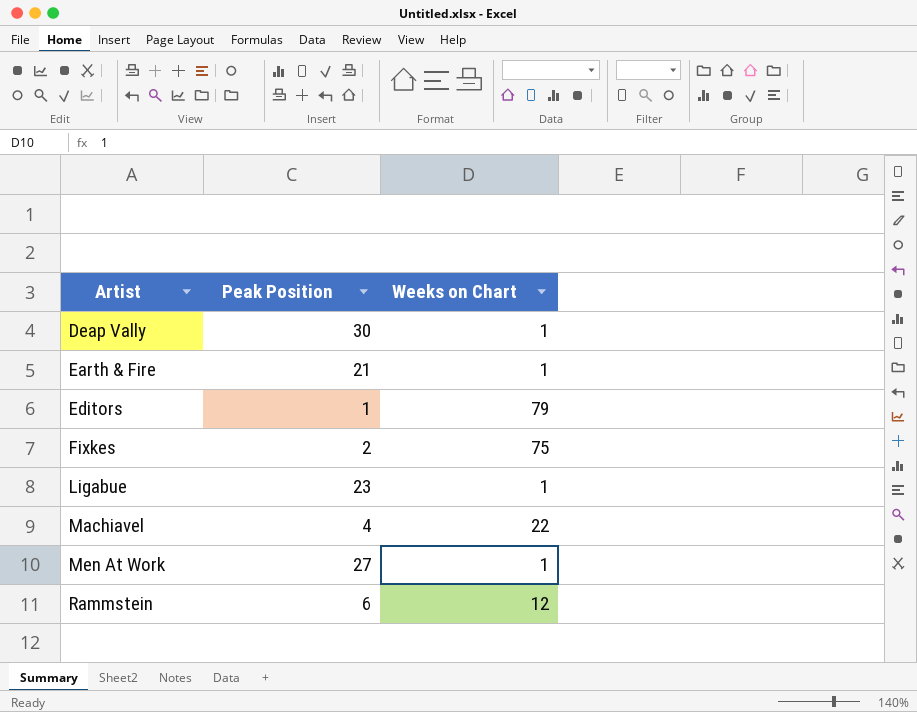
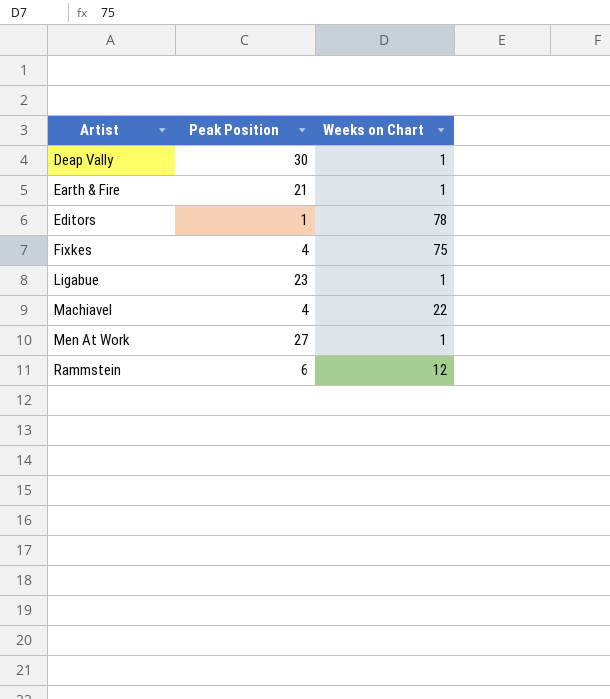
Editors | Weeks on Chart: 79 -> 78
Fixkes | Peak Position: 2 -> 4

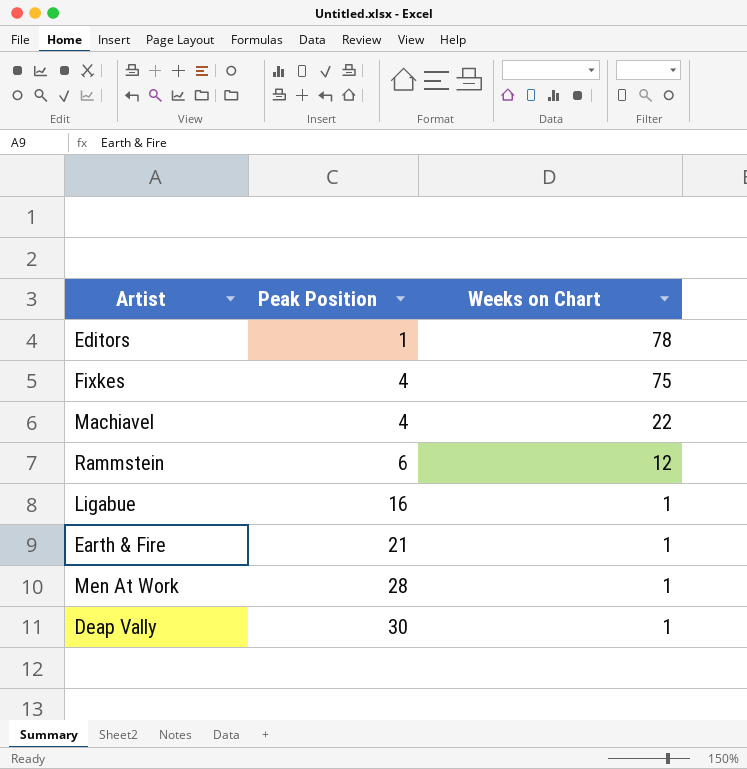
row order: Artist ascending -> Peak Position ascending
Ligabue | Peak Position: 23 -> 16
Men At Work | Peak Position: 27 -> 28

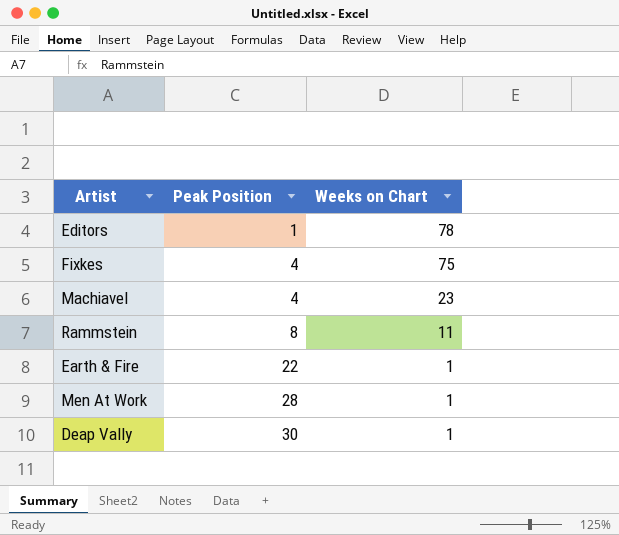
row Ligabue: 16 | 1 -> none
Machiavel | Weeks on Chart: 22 -> 23
Rammstein | Peak Position: 6 -> 8
Rammstein | Weeks on Chart: 12 -> 11
Earth & Fire | Peak Position: 21 -> 22

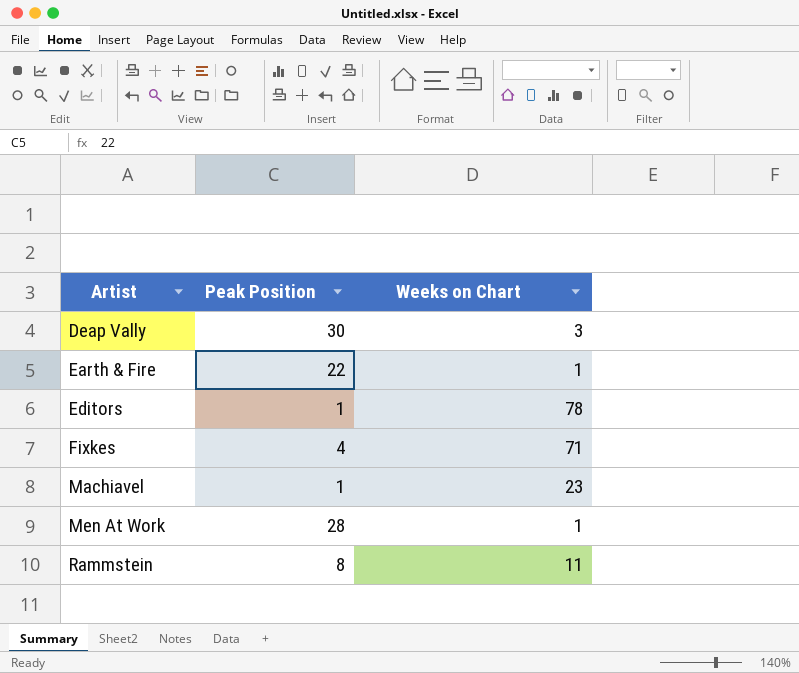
row order: Peak Position ascending -> Artist ascending
Deap Vally | Weeks on Chart: 1 -> 3
Fixkes | Weeks on Chart: 75 -> 71
Machiavel | Peak Position: 4 -> 1

